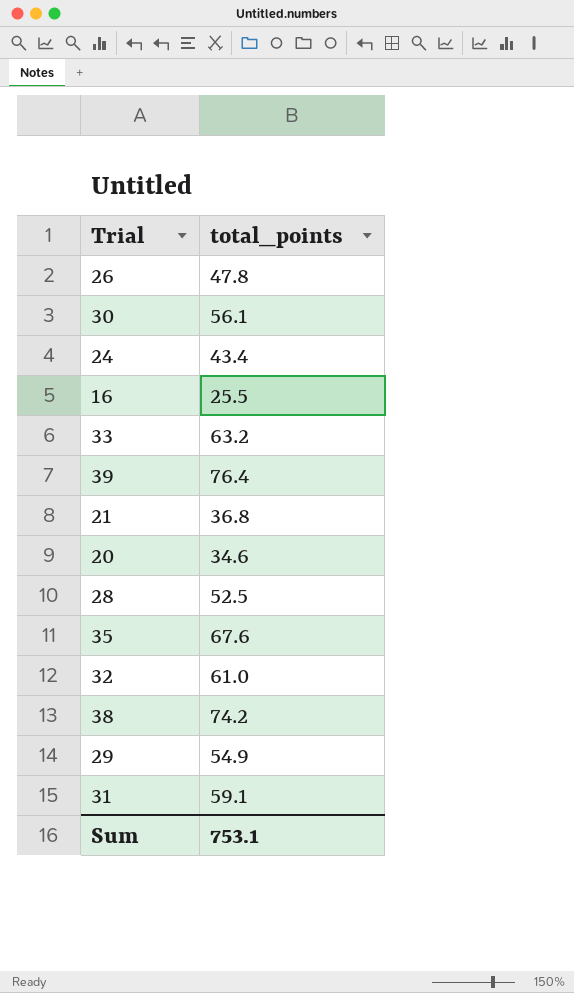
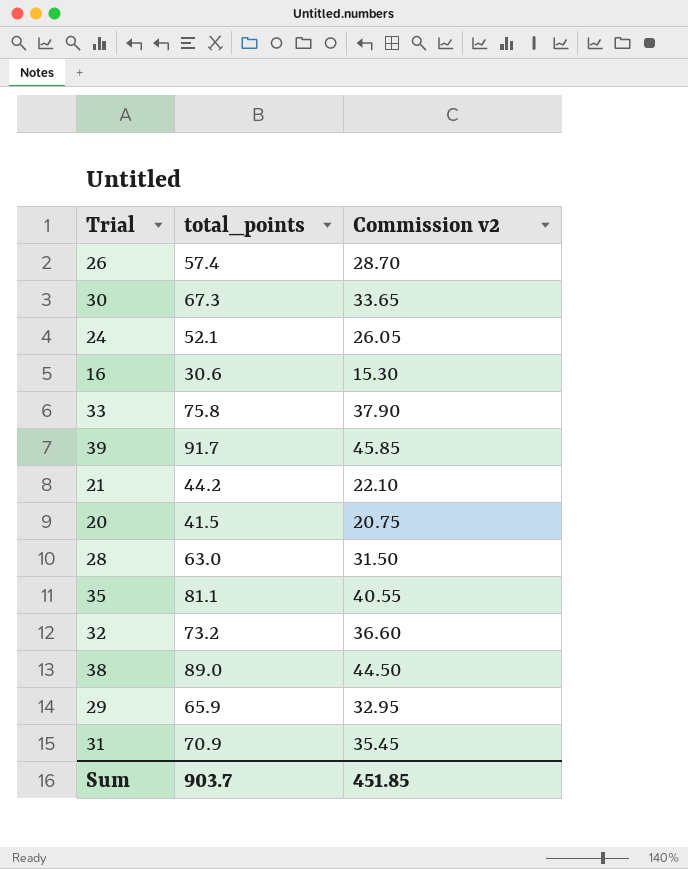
column Commission v2 | formula: none -> [total_points] * 0.5
26 | total_points: 47.8 -> 57.4
30 | total_points: 56.1 -> 67.3
24 | total_points: 43.4 -> 52.1
16 | total_points: 25.5 -> 30.6
33 | total_points: 63.2 -> 75.8
39 | total_points: 76.4 -> 91.7
21 | total_points: 36.8 -> 44.2
20 | total_points: 34.6 -> 41.5
28 | total_points: 52.5 -> 63.0
35 | total_points: 67.6 -> 81.1
32 | total_points: 61.0 -> 73.2
38 | total_points: 74.2 -> 89.0
29 | total_points: 54.9 -> 65.9
31 | total_points: 59.1 -> 70.9
Sum | total_points: 753.1 -> 903.7

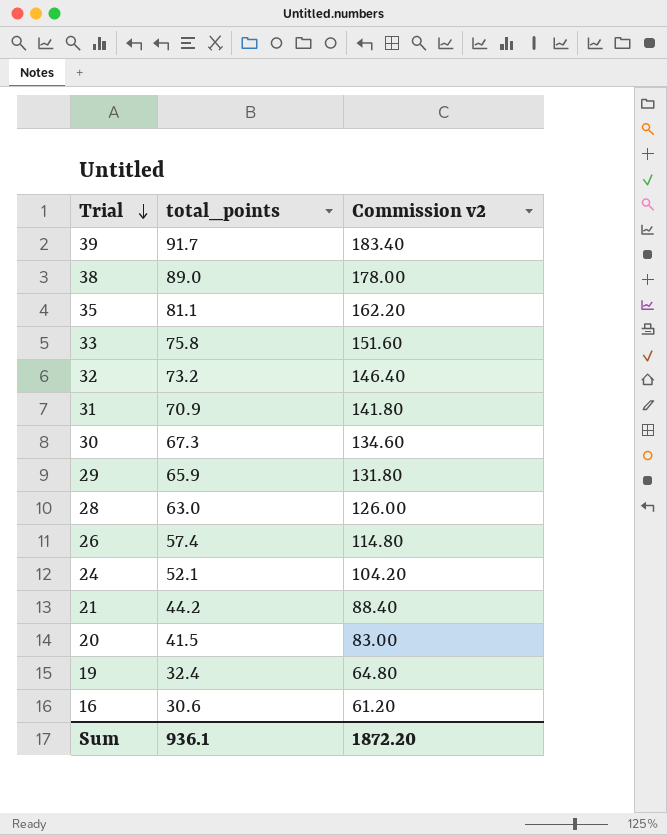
row order: none -> Trial descending
column Commission v2 | formula: [total_points] * 0.5 -> [total_points] * 2
row 19: none -> 32.4 | 64.80
Sum | total_points: 903.7 -> 936.1
Sum | Commission v2: 451.85 -> 1872.20

